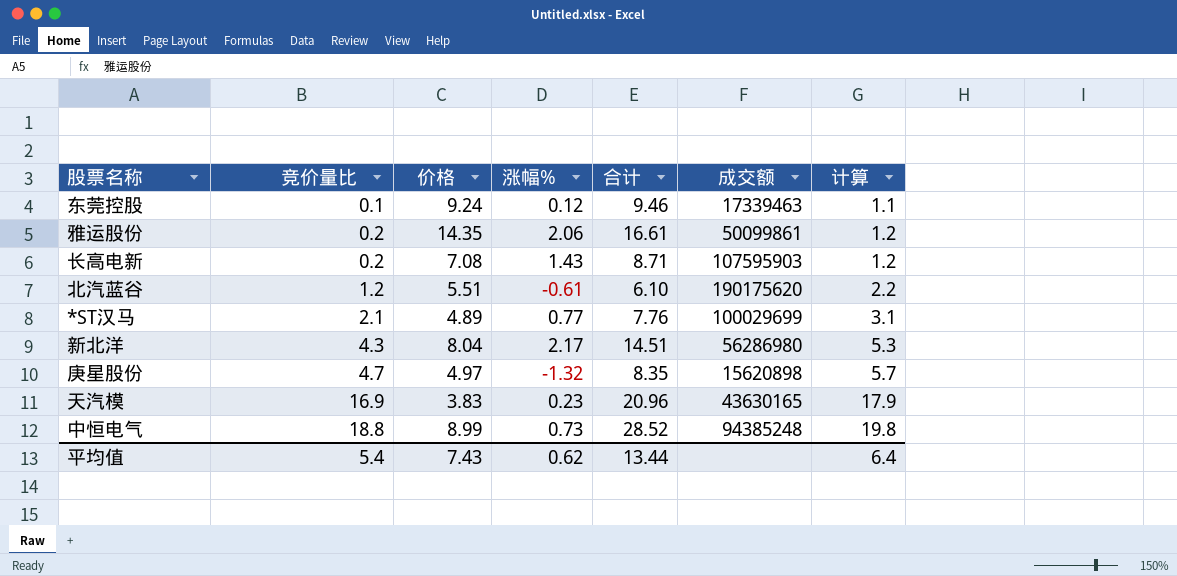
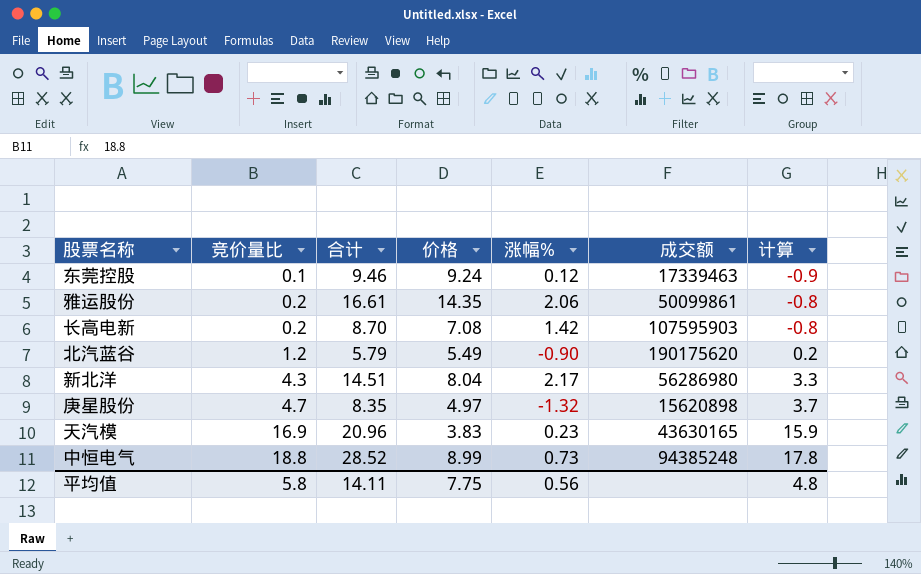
column 合计 | position: 5 -> 3
column 计算 | formula: [竞价量比] + 1 -> [竞价量比] - 1
row *ST汉马: 2.1 | 4.89 | 0.77 | 7.76 | 100029699 | 3.1 -> none
长高电新 | 合计: 8.71 -> 8.70
长高电新 | 涨幅%: 1.43 -> 1.42
北汽蓝谷 | 合计: 6.10 -> 5.79
北汽蓝谷 | 价格: 5.51 -> 5.49
北汽蓝谷 | 涨幅%: -0.61 -> -0.90
平均值 | 竞价量比: 5.4 -> 5.8
平均值 | 合计: 13.44 -> 14.11
平均值 | 价格: 7.43 -> 7.75
平均值 | 涨幅%: 0.62 -> 0.56
平均值 | 计算: 6.4 -> 4.8

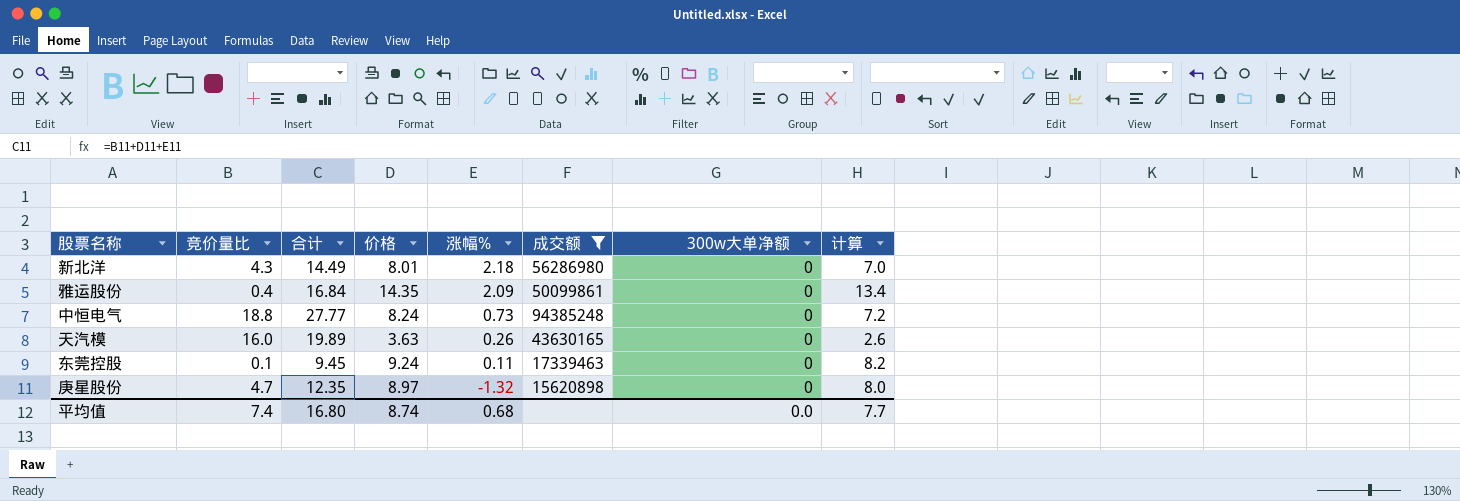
filter: none -> 成交额 <= 94385248
row order: 竞价量比 ascending -> 涨幅% descending
column 300w大单净额 | position: none -> 7
column 计算 | formula: [竞价量比] - 1 -> [价格] - 1
新北洋 | 合计: 14.51 -> 14.49
新北洋 | 价格: 8.04 -> 8.01
新北洋 | 涨幅%: 2.17 -> 2.18
雅运股份 | 竞价量比: 0.2 -> 0.4
雅运股份 | 合计: 16.61 -> 16.84
雅运股份 | 涨幅%: 2.06 -> 2.09
中恒电气 | 合计: 28.52 -> 27.77
中恒电气 | 价格: 8.99 -> 8.24
天汽模 | 竞价量比: 16.9 -> 16.0
天汽模 | 合计: 20.96 -> 19.89
天汽模 | 价格: 3.83 -> 3.63
天汽模 | 涨幅%: 0.23 -> 0.26
东莞控股 | 合计: 9.46 -> 9.45
东莞控股 | 涨幅%: 0.12 -> 0.11
庚星股份 | 合计: 8.35 -> 12.35
庚星股份 | 价格: 4.97 -> 8.97
平均值 | 竞价量比: 5.8 -> 7.4
平均值 | 合计: 14.11 -> 16.80
平均值 | 价格: 7.75 -> 8.74
平均值 | 涨幅%: 0.56 -> 0.68
平均值 | 计算: 4.8 -> 7.7

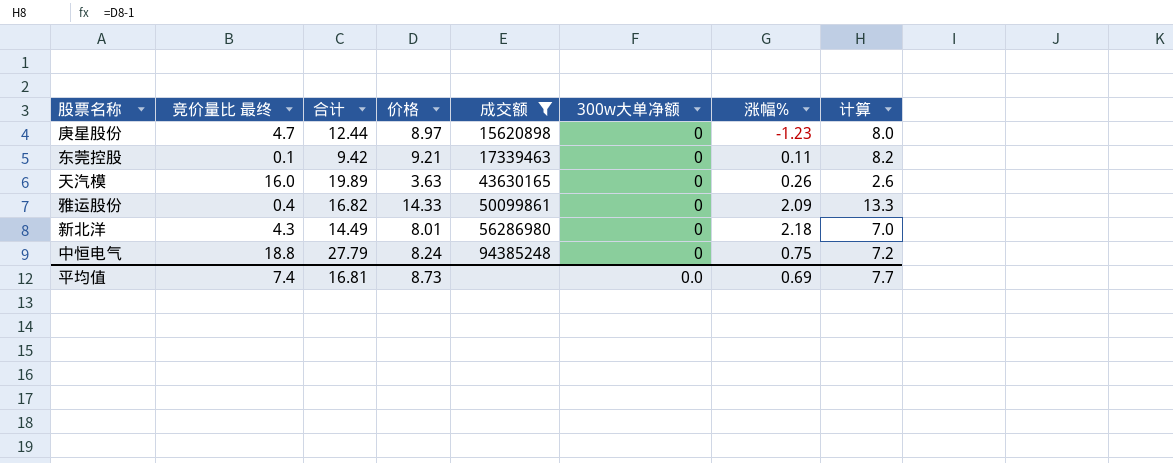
row order: 涨幅% descending -> 成交额 ascending
column name: 竞价量比 -> 竞价量比 最终
column 涨幅% | position: 5 -> 7
庚星股份 | 合计: 12.35 -> 12.44
庚星股份 | 涨幅%: -1.32 -> -1.23
东莞控股 | 合计: 9.45 -> 9.42
东莞控股 | 价格: 9.24 -> 9.21
雅运股份 | 合计: 16.84 -> 16.82
雅运股份 | 价格: 14.35 -> 14.33
雅运股份 | 计算: 13.4 -> 13.3
中恒电气 | 合计: 27.77 -> 27.79
中恒电气 | 涨幅%: 0.73 -> 0.75
平均值 | 合计: 16.80 -> 16.81
平均值 | 价格: 8.74 -> 8.73
平均值 | 涨幅%: 0.68 -> 0.69

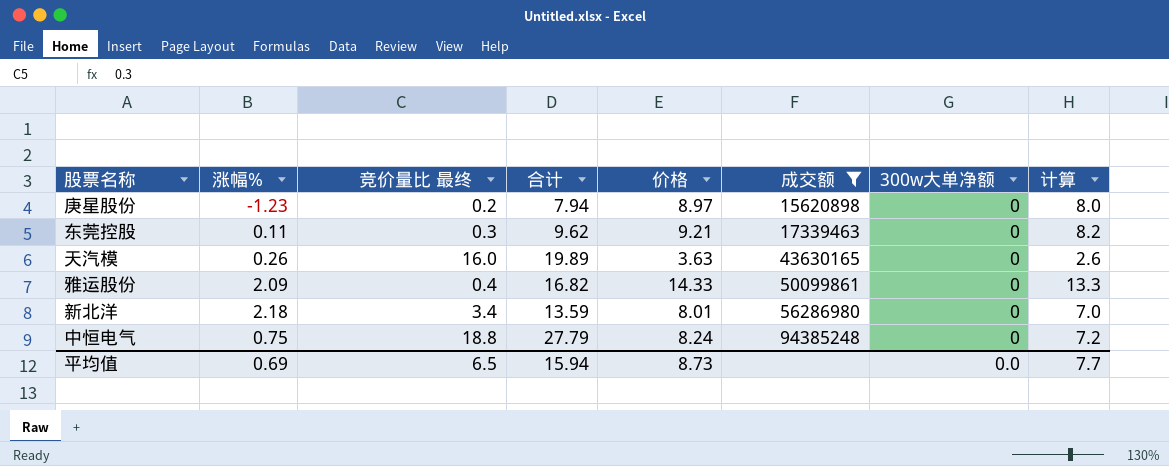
column 涨幅% | position: 7 -> 2
庚星股份 | 竞价量比 最终: 4.7 -> 0.2
庚星股份 | 合计: 12.44 -> 7.94
东莞控股 | 竞价量比 最终: 0.1 -> 0.3
东莞控股 | 合计: 9.42 -> 9.62
新北洋 | 竞价量比 最终: 4.3 -> 3.4
新北洋 | 合计: 14.49 -> 13.59
平均值 | 竞价量比 最终: 7.4 -> 6.5
平均值 | 合计: 16.81 -> 15.94

